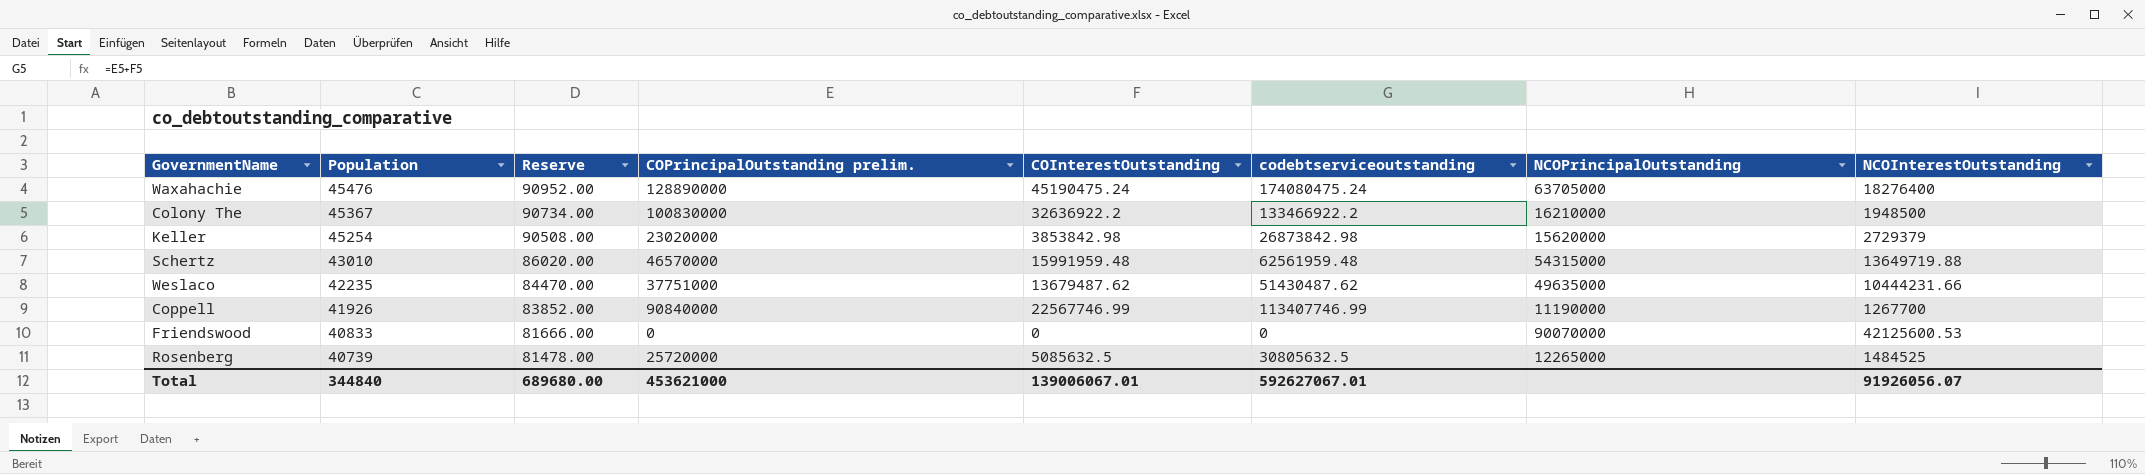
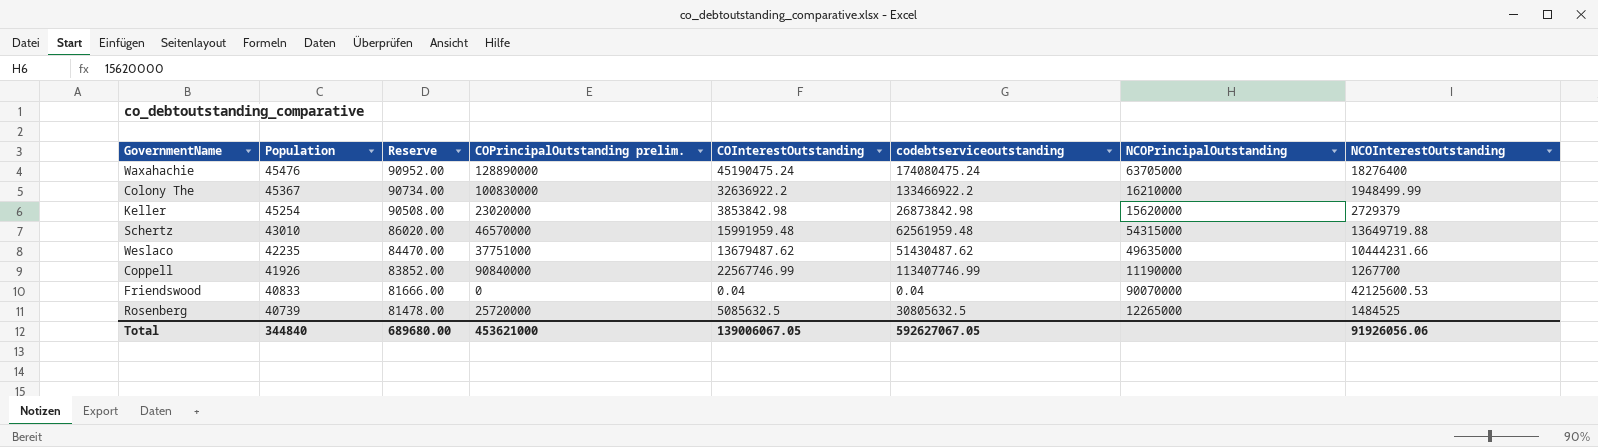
Colony The | NCOInterestOutstanding: 1948500 -> 1948499.99
Friendswood | COInterestOutstanding: 0 -> 0.04
Friendswood | codebtserviceoutstanding: 0 -> 0.04
Total | COInterestOutstanding: 139006067.01 -> 139006067.05
Total | codebtserviceoutstanding: 592627067.01 -> 592627067.05
Total | NCOInterestOutstanding: 91926056.07 -> 91926056.06

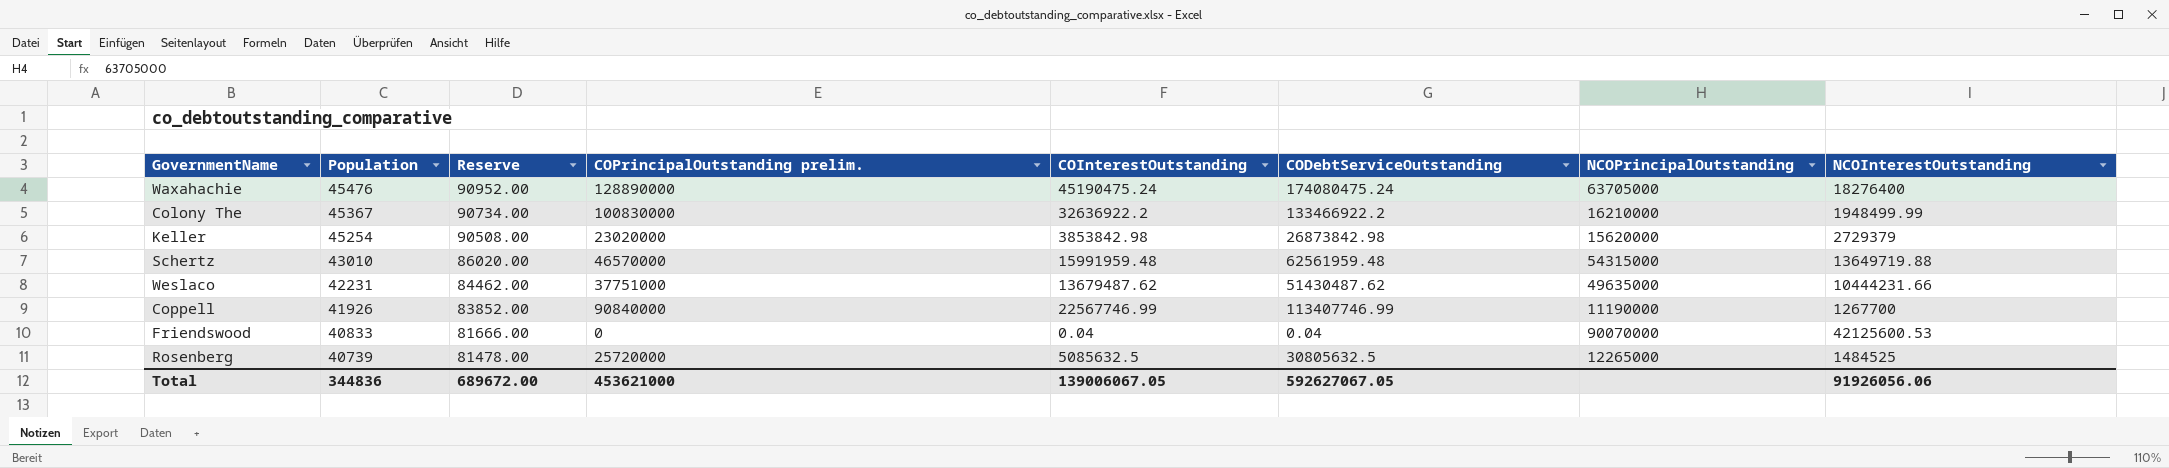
column name: codebtserviceoutstanding -> CODebtServiceOutstanding
Weslaco | Population: 42235 -> 42231
Weslaco | Reserve: 84470.00 -> 84462.00
Total | Population: 344840 -> 344836
Total | Reserve: 689680.00 -> 689672.00

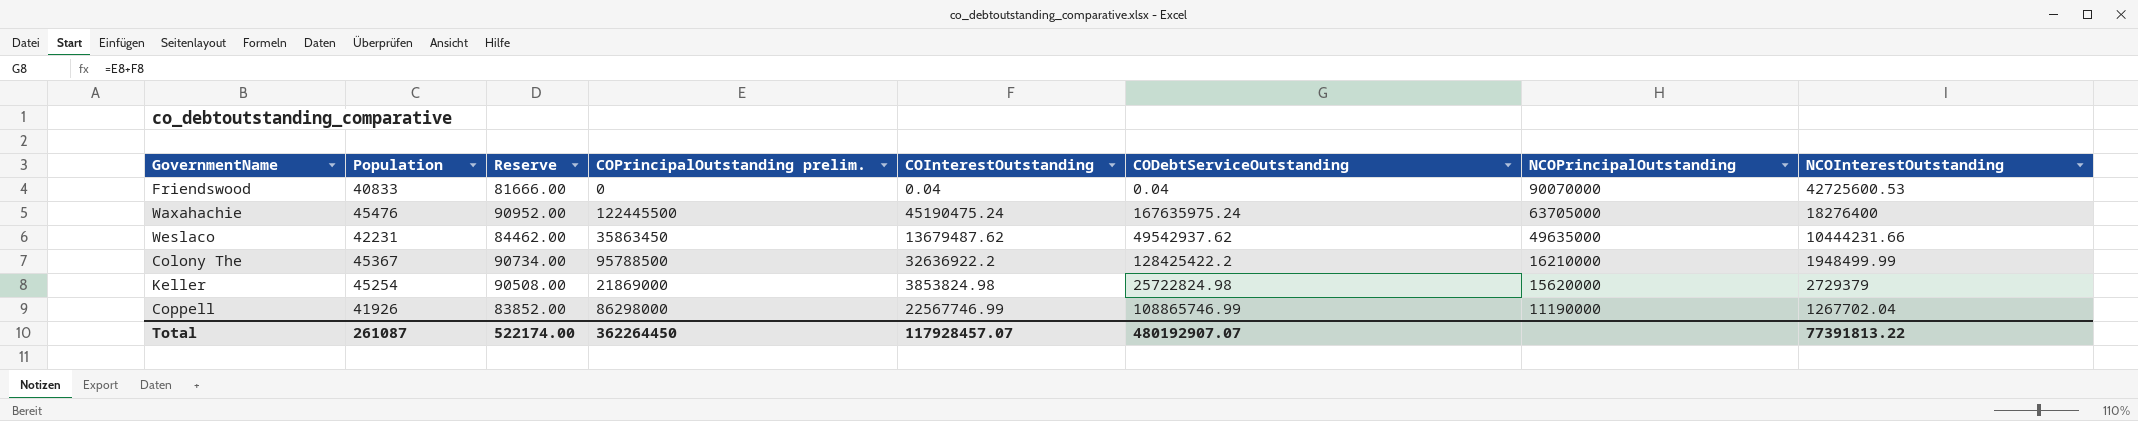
row order: Population descending -> NCOPrincipalOutstanding descending
row Schertz: 43010 | 86020.00 | 46570000 | 15991959.48 | 62561959.48 | 54315000 | 13649719.88 -> none
row Rosenberg: 40739 | 81478.00 | 25720000 | 5085632.5 | 30805632.5 | 12265000 | 1484525 -> none
Friendswood | NCOInterestOutstanding: 42125600.53 -> 42725600.53
Waxahachie | COPrincipalOutstanding prelim.: 128890000 -> 122445500
Waxahachie | CODebtServiceOutstanding: 174080475.24 -> 167635975.24
Weslaco | COPrincipalOutstanding prelim.: 37751000 -> 35863450
Weslaco | CODebtServiceOutstanding: 51430487.62 -> 49542937.62
Colony The | COPrincipalOutstanding prelim.: 100830000 -> 95788500
Colony The | CODebtServiceOutstanding: 133466922.2 -> 128425422.2
Keller | COPrincipalOutstanding prelim.: 23020000 -> 21869000
Keller | COInterestOutstanding: 3853842.98 -> 3853824.98
Keller | CODebtServiceOutstanding: 26873842.98 -> 25722824.98
Coppell | COPrincipalOutstanding prelim.: 90840000 -> 86298000
Coppell | CODebtServiceOutstanding: 113407746.99 -> 108865746.99
Coppell | NCOInterestOutstanding: 1267700 -> 1267702.04
Total | Population: 344836 -> 261087
Total | Reserve: 689672.00 -> 522174.00
Total | COPrincipalOutstanding prelim.: 453621000 -> 362264450
Total | COInterestOutstanding: 139006067.05 -> 117928457.07
Total | CODebtServiceOutstanding: 592627067.05 -> 480192907.07
Total | NCOInterestOutstanding: 91926056.06 -> 77391813.22

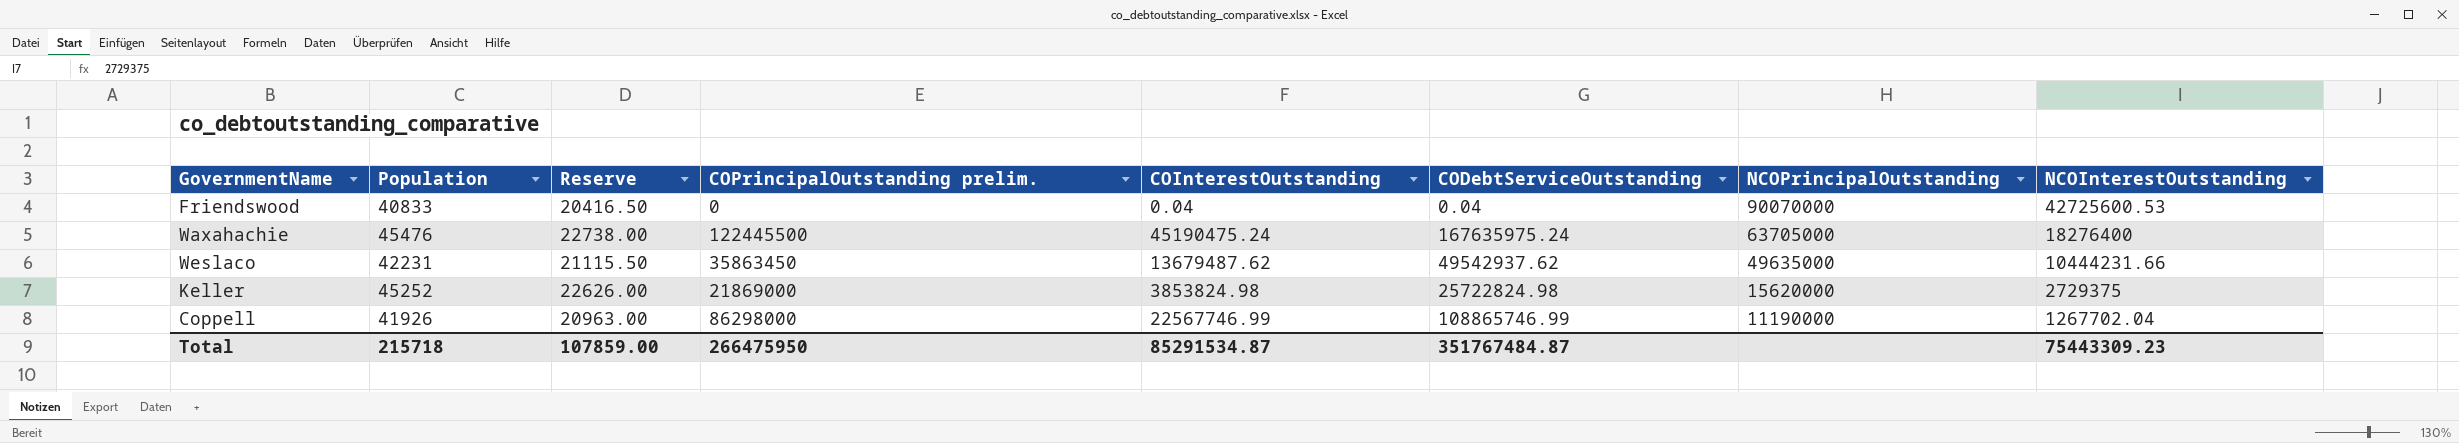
column Reserve | formula: [Population] * 2 -> [Population] * 0.5
row Colony The: 45367 | 90734.00 | 95788500 | 32636922.2 | 128425422.2 | 16210000 | 1948499.99 -> none
Keller | Population: 45254 -> 45252
Keller | NCOInterestOutstanding: 2729379 -> 2729375
Total | Population: 261087 -> 215718
Total | Reserve: 522174.00 -> 107859.00
Total | COPrincipalOutstanding prelim.: 362264450 -> 266475950
Total | COInterestOutstanding: 117928457.07 -> 85291534.87
Total | CODebtServiceOutstanding: 480192907.07 -> 351767484.87
Total | NCOInterestOutstanding: 77391813.22 -> 75443309.23

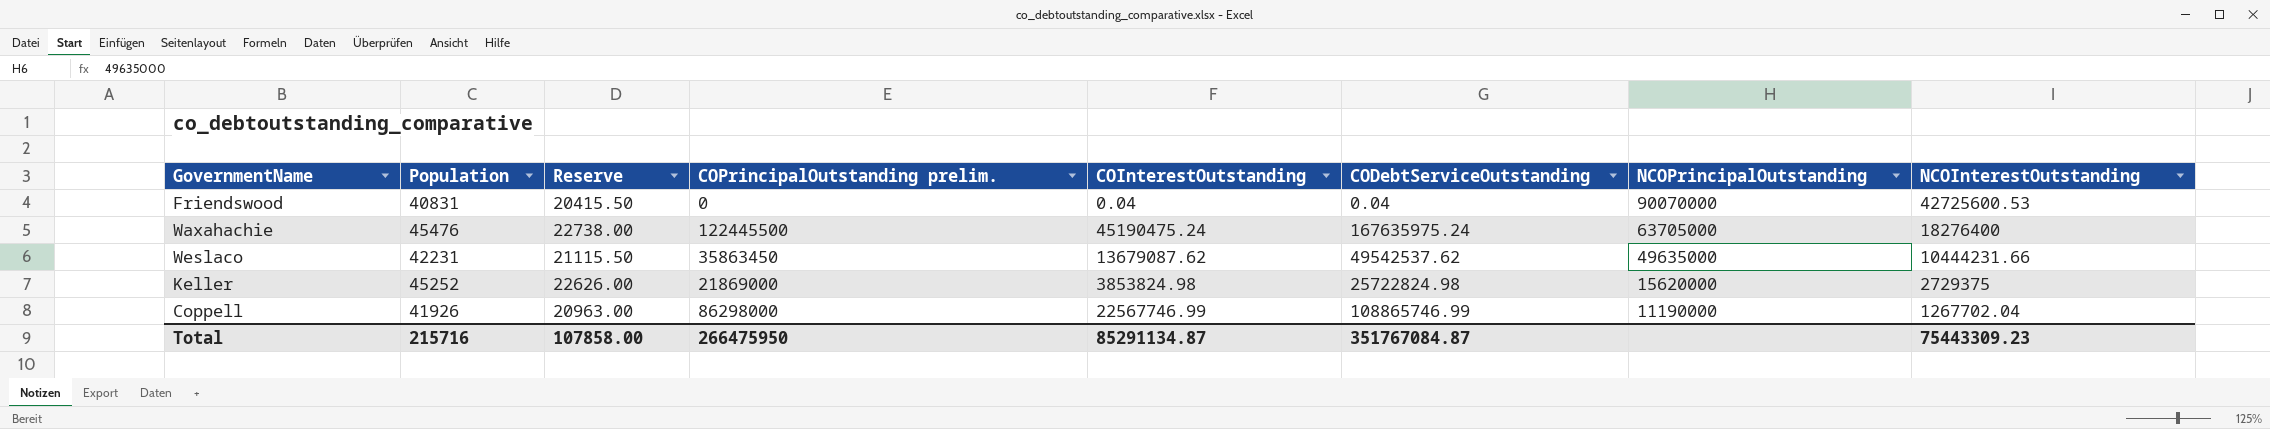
Friendswood | Population: 40833 -> 40831
Friendswood | Reserve: 20416.50 -> 20415.50
Weslaco | COInterestOutstanding: 13679487.62 -> 13679087.62
Weslaco | CODebtServiceOutstanding: 49542937.62 -> 49542537.62
Total | Population: 215718 -> 215716
Total | Reserve: 107859.00 -> 107858.00
Total | COInterestOutstanding: 85291534.87 -> 85291134.87
Total | CODebtServiceOutstanding: 351767484.87 -> 351767084.87

